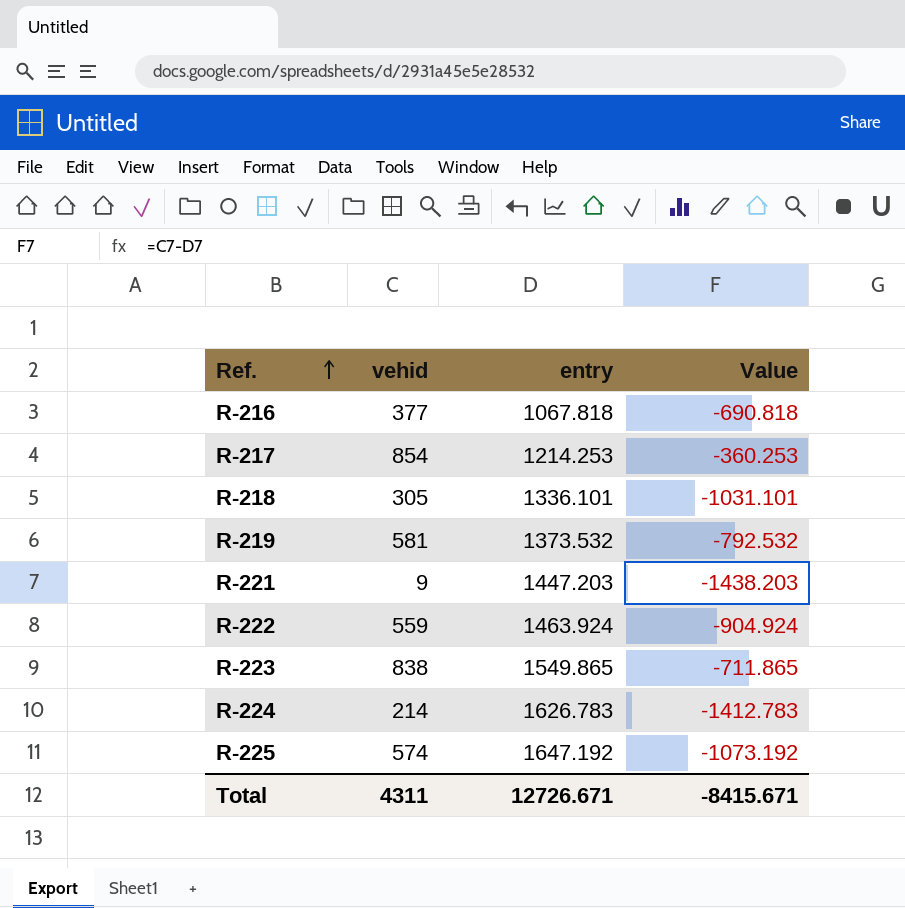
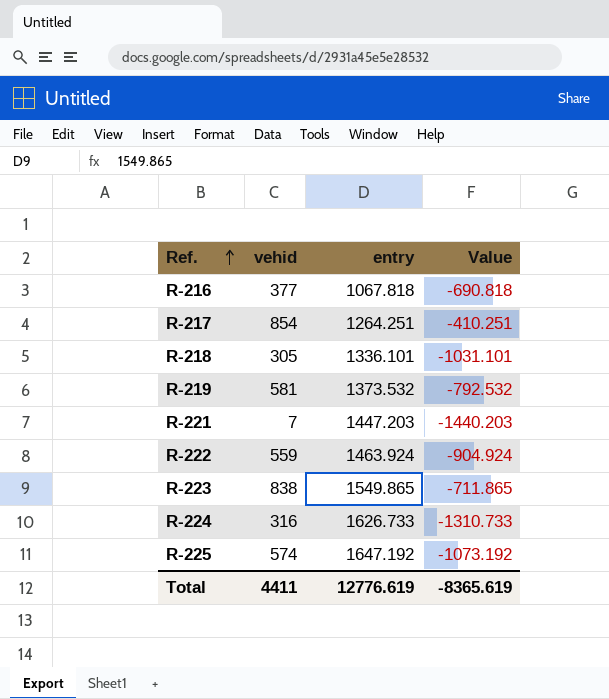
R-217 | entry: 1214.253 -> 1264.251
R-217 | Value: -360.253 -> -410.251
R-221 | vehid: 9 -> 7
R-221 | Value: -1438.203 -> -1440.203
R-224 | vehid: 214 -> 316
R-224 | entry: 1626.783 -> 1626.733
R-224 | Value: -1412.783 -> -1310.733
Total | vehid: 4311 -> 4411
Total | entry: 12726.671 -> 12776.619
Total | Value: -8415.671 -> -8365.619

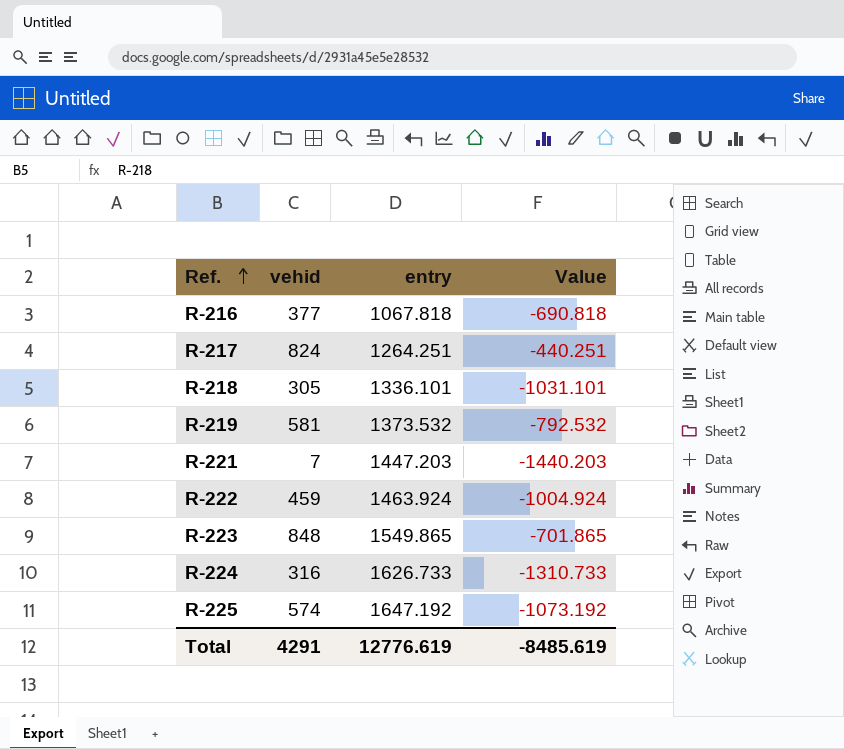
R-217 | vehid: 854 -> 824
R-217 | Value: -410.251 -> -440.251
R-222 | vehid: 559 -> 459
R-222 | Value: -904.924 -> -1004.924
R-223 | vehid: 838 -> 848
R-223 | Value: -711.865 -> -701.865
Total | vehid: 4411 -> 4291
Total | Value: -8365.619 -> -8485.619

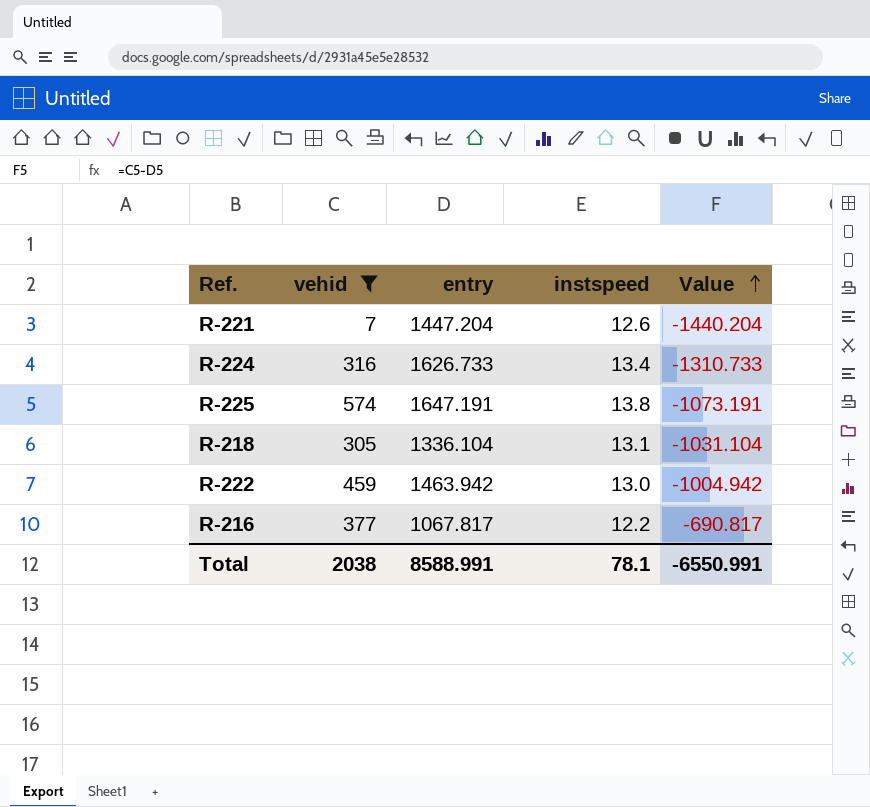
filter: none -> vehid <= 574
row order: Ref. ascending -> Value ascending
column instspeed | position: none -> 4
R-221 | entry: 1447.203 -> 1447.204
R-221 | Value: -1440.203 -> -1440.204
R-225 | entry: 1647.192 -> 1647.191
R-225 | Value: -1073.192 -> -1073.191
R-218 | entry: 1336.101 -> 1336.104
R-218 | Value: -1031.101 -> -1031.104
R-222 | entry: 1463.924 -> 1463.942
R-222 | Value: -1004.924 -> -1004.942
R-216 | entry: 1067.818 -> 1067.817
R-216 | Value: -690.818 -> -690.817
Total | vehid: 4291 -> 2038
Total | entry: 12776.619 -> 8588.991
Total | Value: -8485.619 -> -6550.991

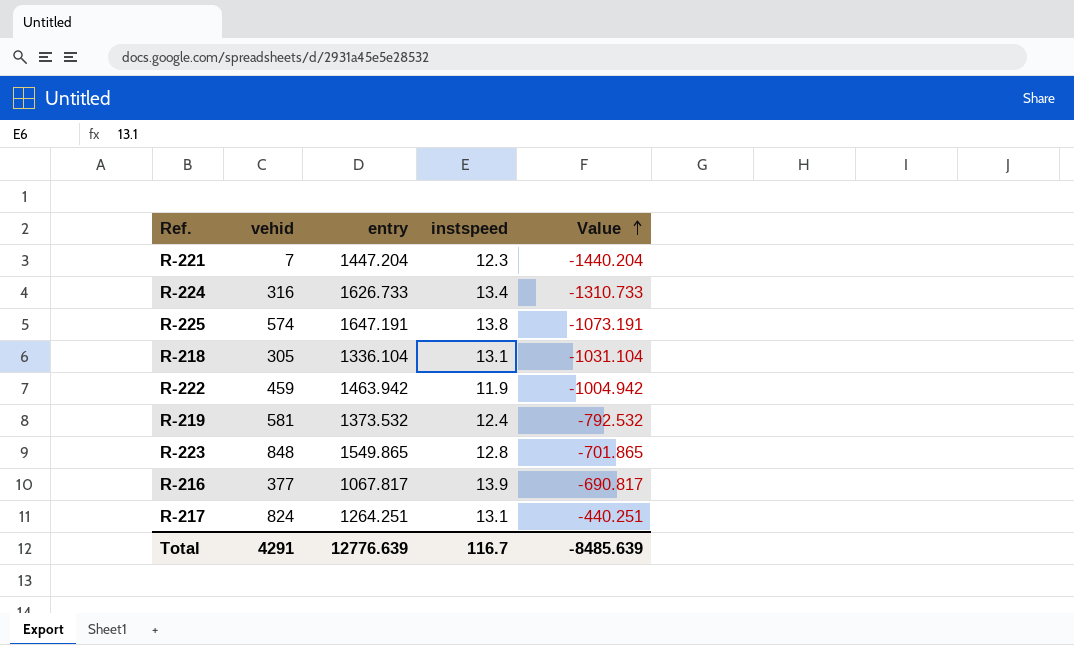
filter: vehid <= 574 -> none
R-221 | instspeed: 12.6 -> 12.3
R-222 | instspeed: 13.0 -> 11.9
R-216 | instspeed: 12.2 -> 13.9
Total | vehid: 2038 -> 4291
Total | entry: 8588.991 -> 12776.639
Total | instspeed: 78.1 -> 116.7
Total | Value: -6550.991 -> -8485.639

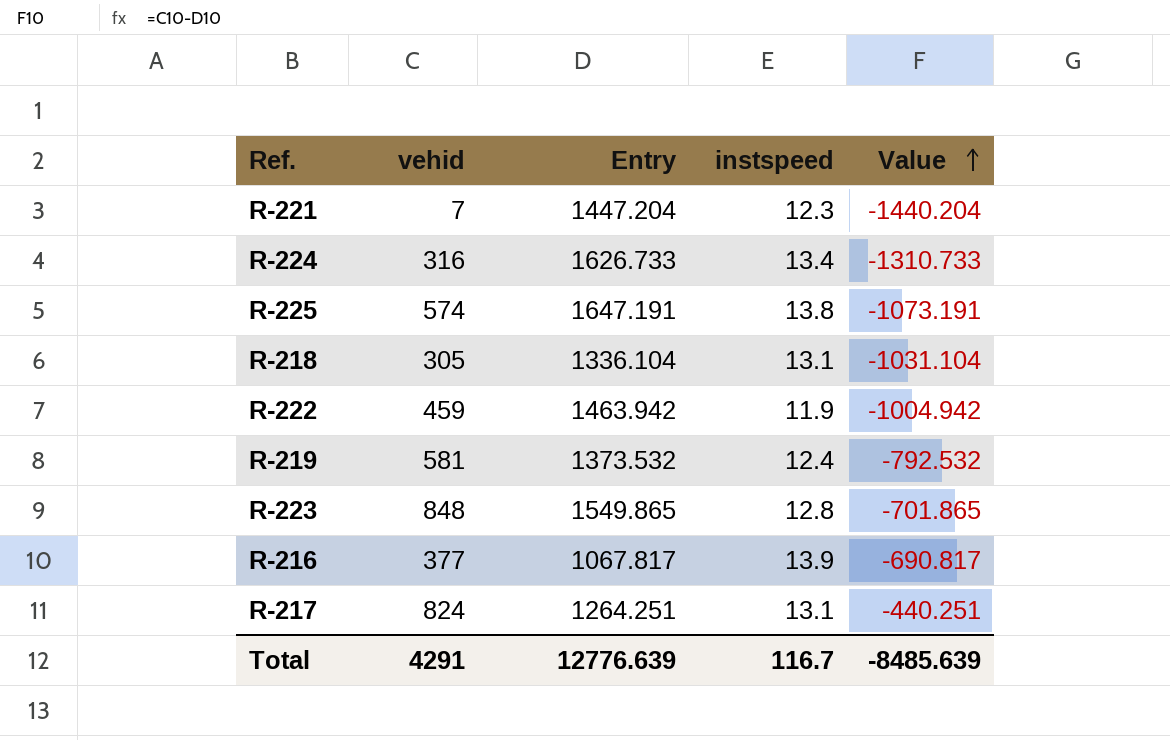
column name: entry -> Entry

